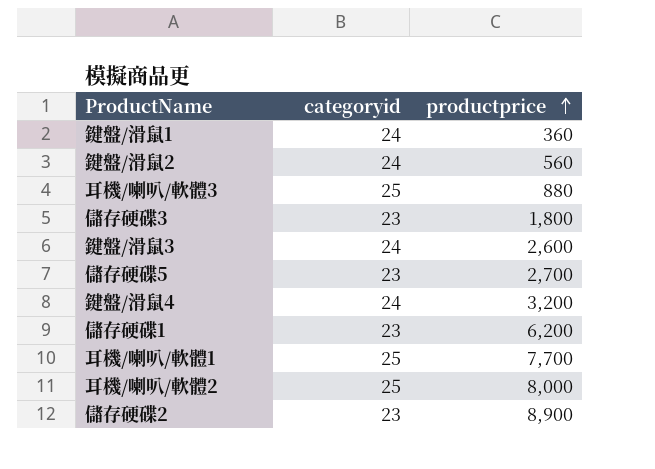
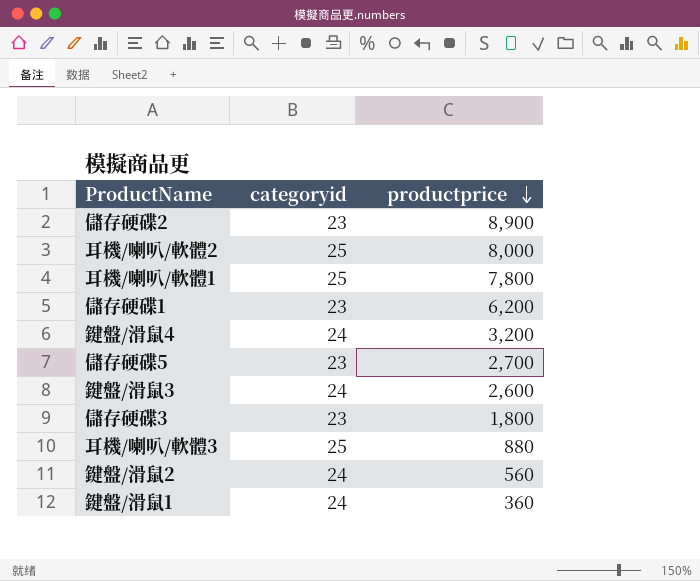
row order: productprice ascending -> productprice descending
耳機/喇叭/軟體1 | productprice: 7,700 -> 7,800

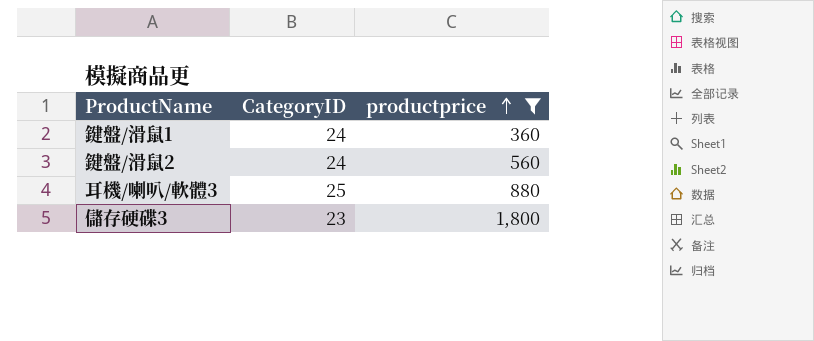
filter: none -> productprice <= 1,800
row order: productprice descending -> productprice ascending
column name: categoryid -> CategoryID

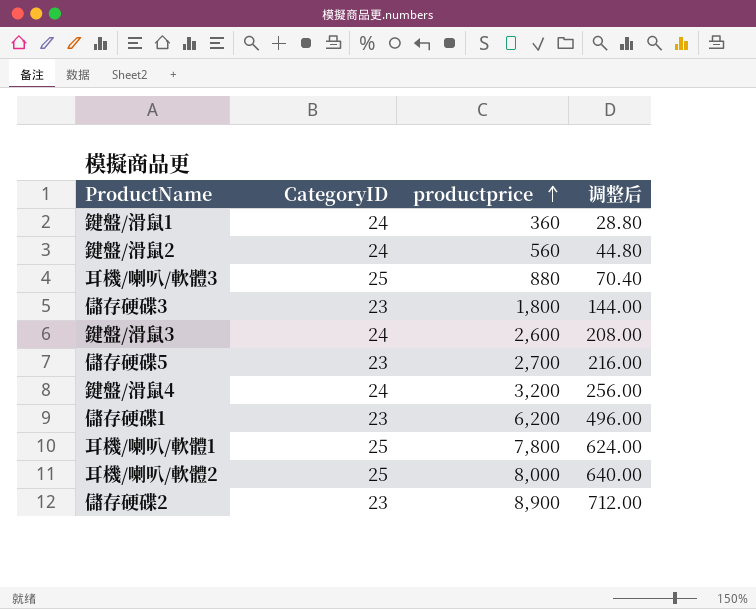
filter: productprice <= 1,800 -> none
column 调整后 | formula: none -> [productprice] * 0.08

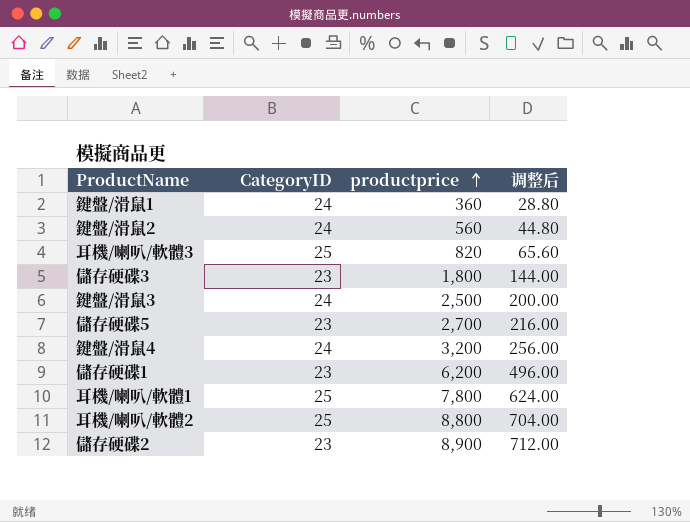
耳機/喇叭/軟體3 | productprice: 880 -> 820
耳機/喇叭/軟體3 | 调整后: 70.40 -> 65.60
鍵盤/滑鼠3 | productprice: 2,600 -> 2,500
鍵盤/滑鼠3 | 调整后: 208.00 -> 200.00
耳機/喇叭/軟體2 | productprice: 8,000 -> 8,800
耳機/喇叭/軟體2 | 调整后: 640.00 -> 704.00

